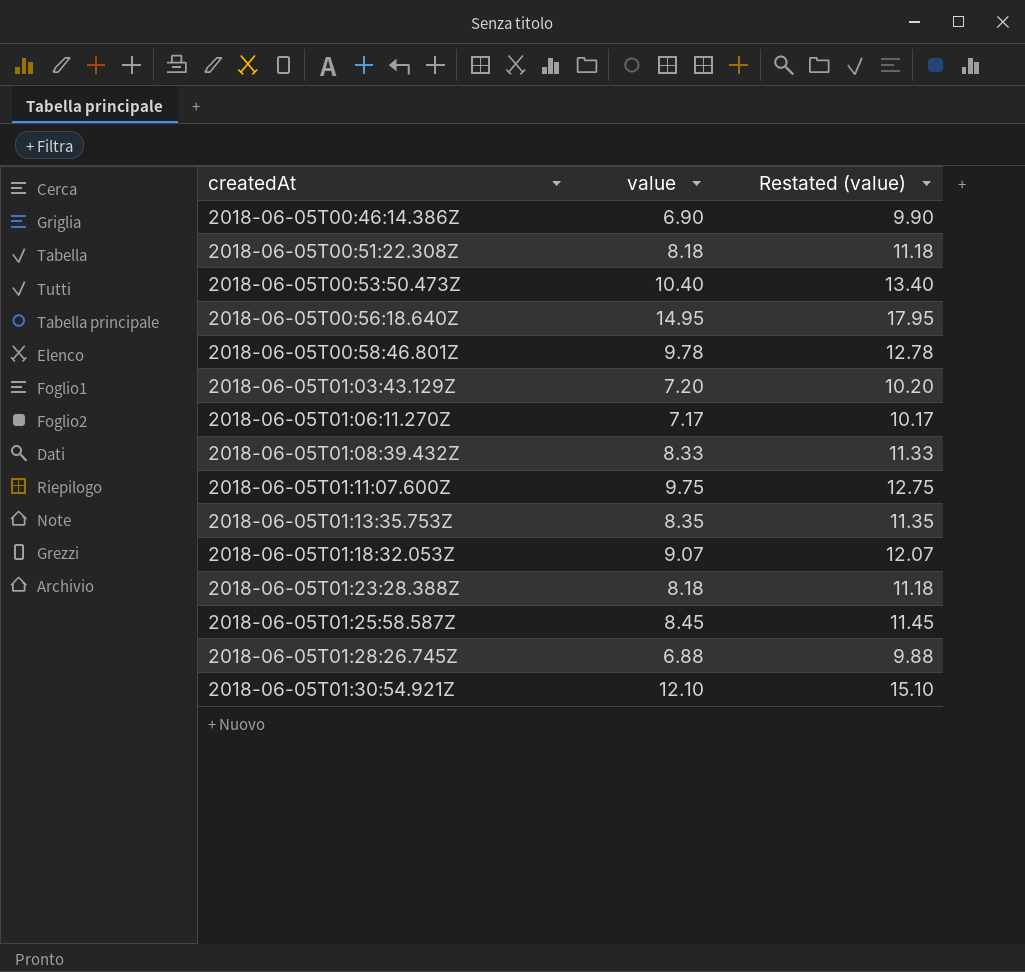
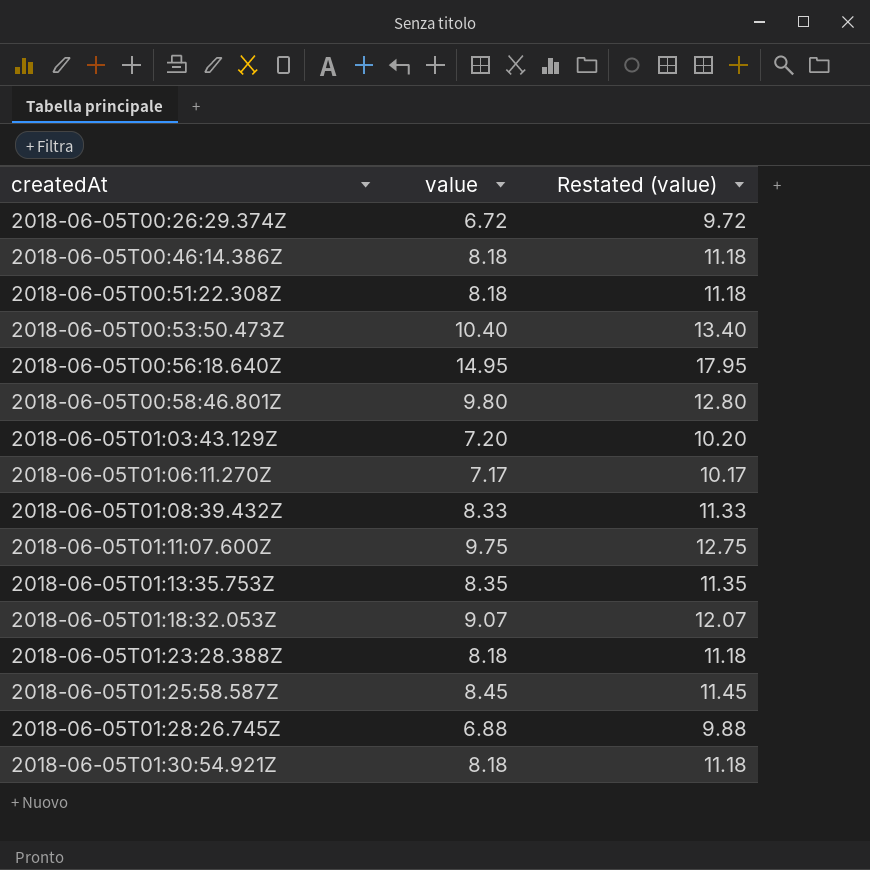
row 2018-06-05T00:26:29.374Z: none -> 6.72 | 9.72
2018-06-05T00:46:14.386Z | value: 6.90 -> 8.18
2018-06-05T00:46:14.386Z | Restated (value): 9.90 -> 11.18
2018-06-05T00:58:46.801Z | value: 9.78 -> 9.80
2018-06-05T00:58:46.801Z | Restated (value): 12.78 -> 12.80
2018-06-05T01:30:54.921Z | value: 12.10 -> 8.18
2018-06-05T01:30:54.921Z | Restated (value): 15.10 -> 11.18

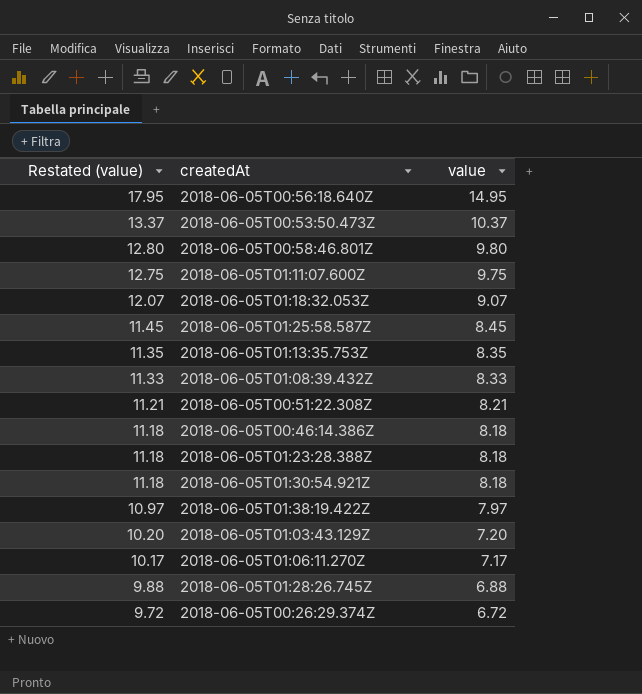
row order: createdAt ascending -> Restated (value) descending
column Restated (value) | position: 3 -> 1
2018-06-05T00:53:50.473Z | Restated (value): 13.40 -> 13.37
2018-06-05T00:53:50.473Z | value: 10.40 -> 10.37
2018-06-05T00:51:22.308Z | Restated (value): 11.18 -> 11.21
2018-06-05T00:51:22.308Z | value: 8.18 -> 8.21
row 2018-06-05T01:38:19.422Z: none -> 10.97 | 7.97

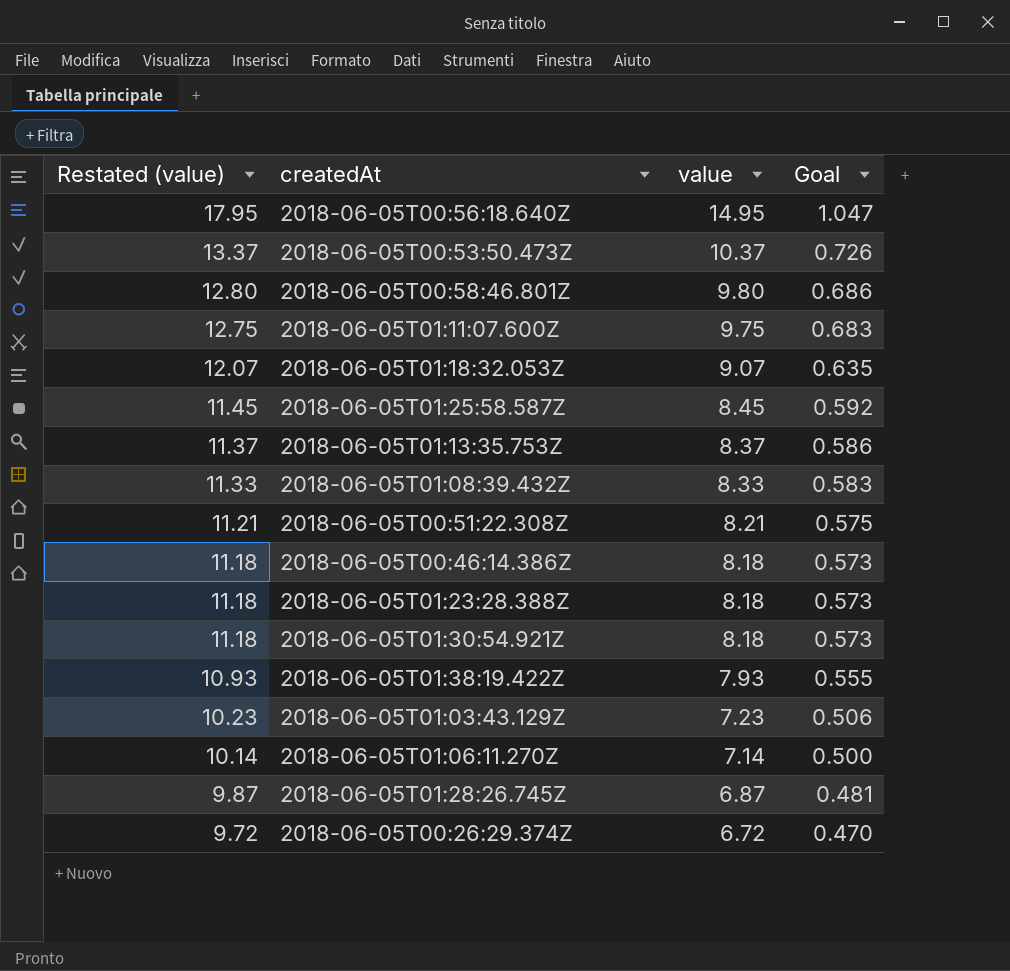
column Goal | formula: none -> [value] * 0.07
2018-06-05T01:13:35.753Z | Restated (value): 11.35 -> 11.37
2018-06-05T01:13:35.753Z | value: 8.35 -> 8.37
2018-06-05T01:38:19.422Z | Restated (value): 10.97 -> 10.93
2018-06-05T01:38:19.422Z | value: 7.97 -> 7.93
2018-06-05T01:03:43.129Z | Restated (value): 10.20 -> 10.23
2018-06-05T01:03:43.129Z | value: 7.20 -> 7.23
2018-06-05T01:06:11.270Z | Restated (value): 10.17 -> 10.14
2018-06-05T01:06:11.270Z | value: 7.17 -> 7.14
2018-06-05T01:28:26.745Z | Restated (value): 9.88 -> 9.87
2018-06-05T01:28:26.745Z | value: 6.88 -> 6.87

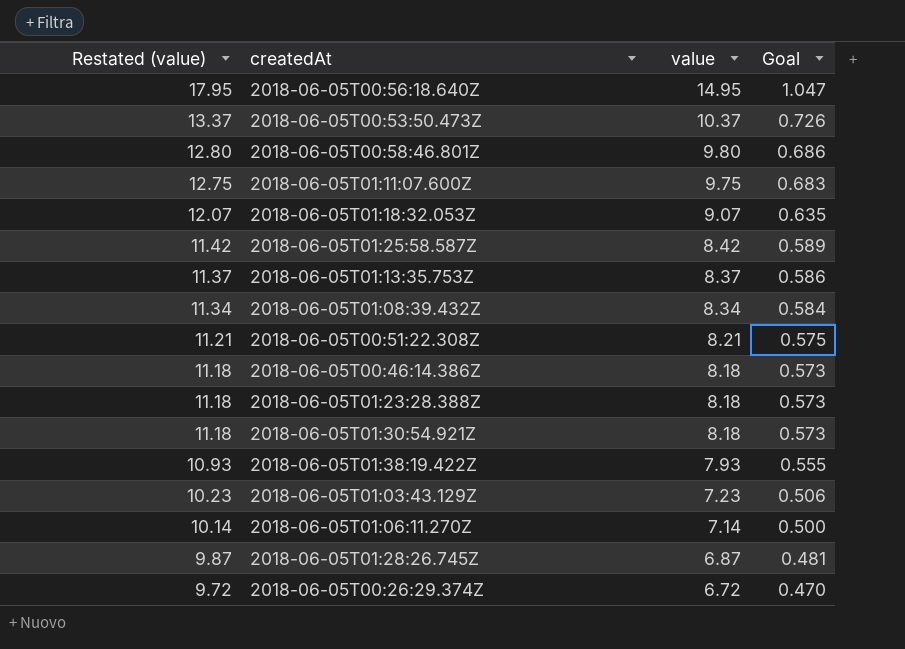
2018-06-05T01:25:58.587Z | Restated (value): 11.45 -> 11.42
2018-06-05T01:25:58.587Z | value: 8.45 -> 8.42
2018-06-05T01:25:58.587Z | Goal: 0.592 -> 0.589
2018-06-05T01:08:39.432Z | Restated (value): 11.33 -> 11.34
2018-06-05T01:08:39.432Z | value: 8.33 -> 8.34
2018-06-05T01:08:39.432Z | Goal: 0.583 -> 0.584

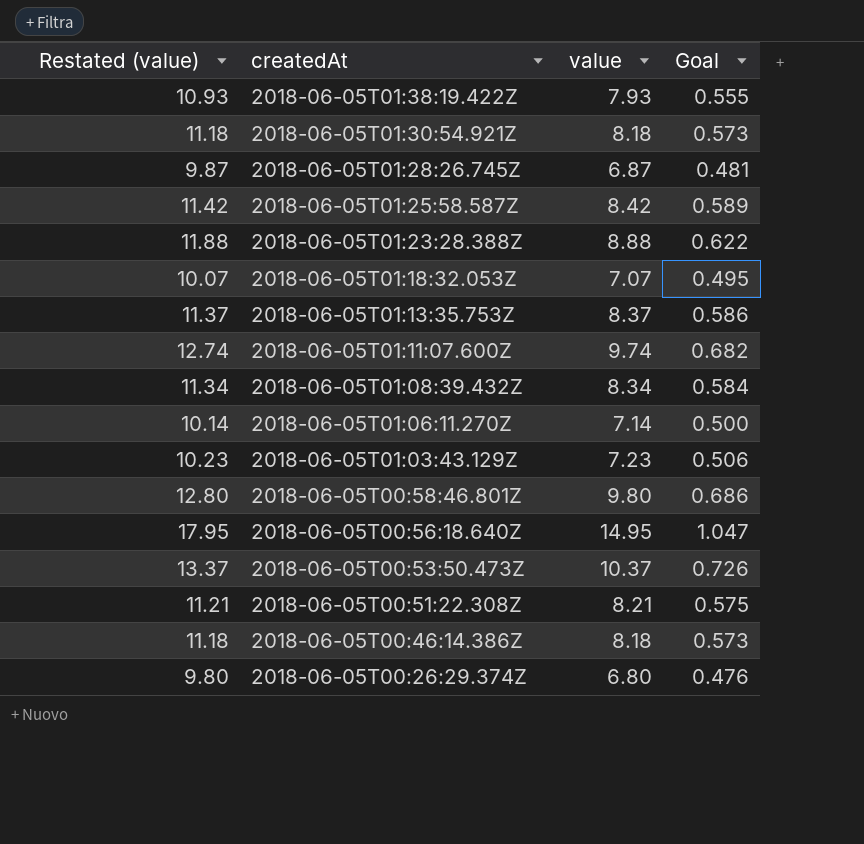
row order: Restated (value) descending -> createdAt descending
2018-06-05T01:23:28.388Z | Restated (value): 11.18 -> 11.88
2018-06-05T01:23:28.388Z | value: 8.18 -> 8.88
2018-06-05T01:23:28.388Z | Goal: 0.573 -> 0.622
2018-06-05T01:18:32.053Z | Restated (value): 12.07 -> 10.07
2018-06-05T01:18:32.053Z | value: 9.07 -> 7.07
2018-06-05T01:18:32.053Z | Goal: 0.635 -> 0.495
2018-06-05T01:11:07.600Z | Restated (value): 12.75 -> 12.74
2018-06-05T01:11:07.600Z | value: 9.75 -> 9.74
2018-06-05T01:11:07.600Z | Goal: 0.683 -> 0.682
2018-06-05T00:26:29.374Z | Restated (value): 9.72 -> 9.80
2018-06-05T00:26:29.374Z | value: 6.72 -> 6.80
2018-06-05T00:26:29.374Z | Goal: 0.470 -> 0.476

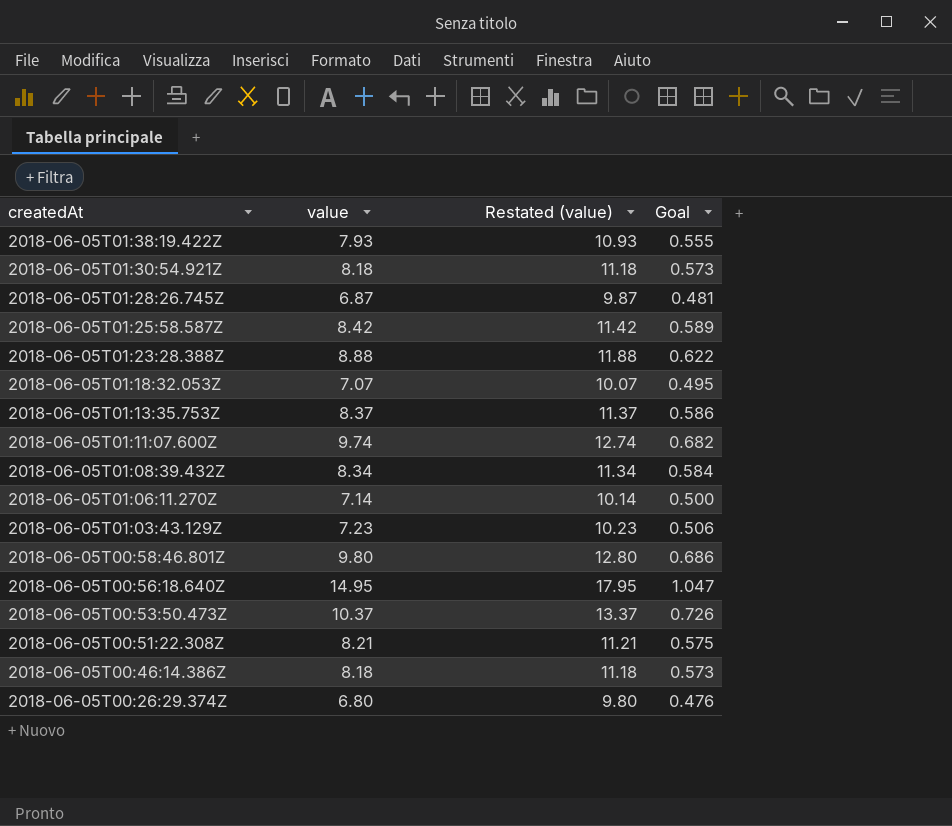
column Restated (value) | position: 1 -> 3

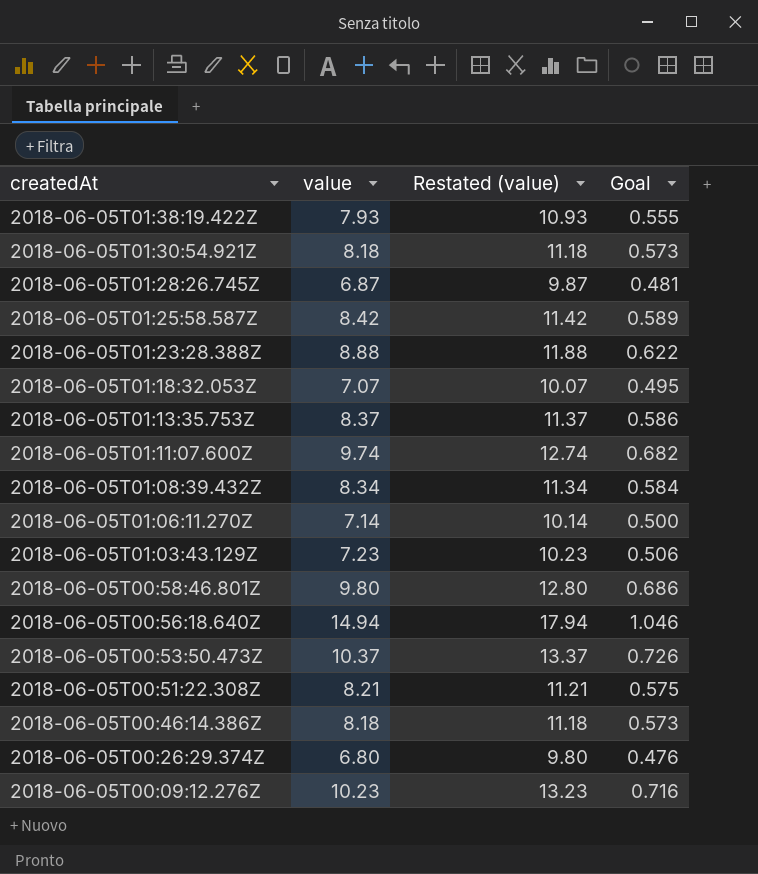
2018-06-05T00:56:18.640Z | value: 14.95 -> 14.94
2018-06-05T00:56:18.640Z | Restated (value): 17.95 -> 17.94
2018-06-05T00:56:18.640Z | Goal: 1.047 -> 1.046
row 2018-06-05T00:09:12.276Z: none -> 10.23 | 13.23 | 0.716

